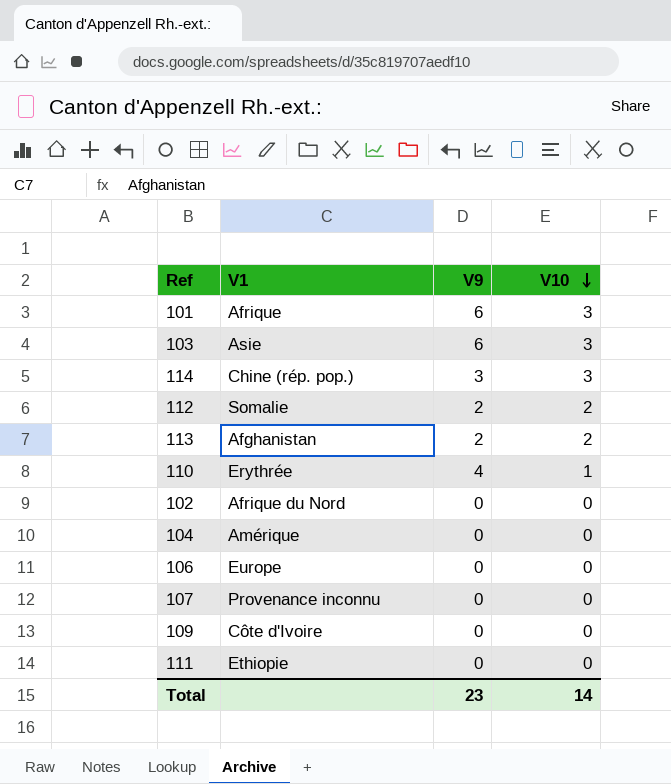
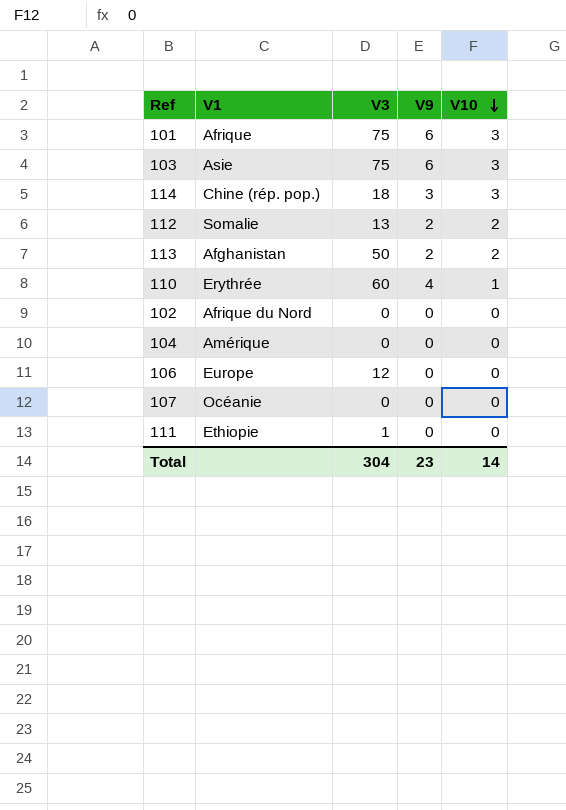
column V3 | position: none -> 3
row 109: Côte d'Ivoire | 0 | 0 -> none
107 | V1: Provenance inconnu -> Océanie

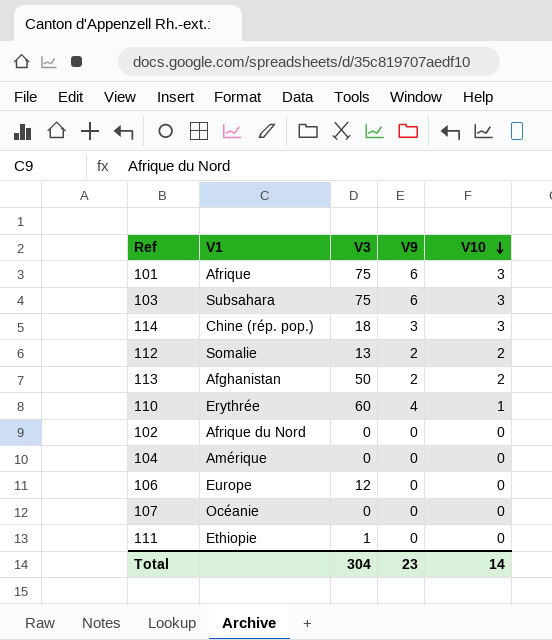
103 | V1: Asie -> Subsahara

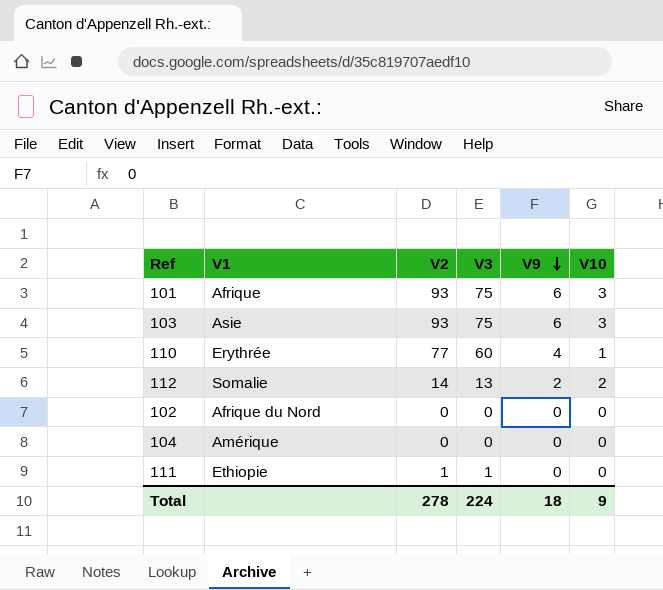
row order: V10 descending -> V9 descending
column V2 | position: none -> 3
row 114: Chine (rép. pop.) | 18 | 3 | 3 -> none
row 113: Afghanistan | 50 | 2 | 2 -> none
row 106: Europe | 12 | 0 | 0 -> none
row 107: Océanie | 0 | 0 | 0 -> none
103 | V1: Subsahara -> Asie
Total | V3: 304 -> 224
Total | V9: 23 -> 18
Total | V10: 14 -> 9

